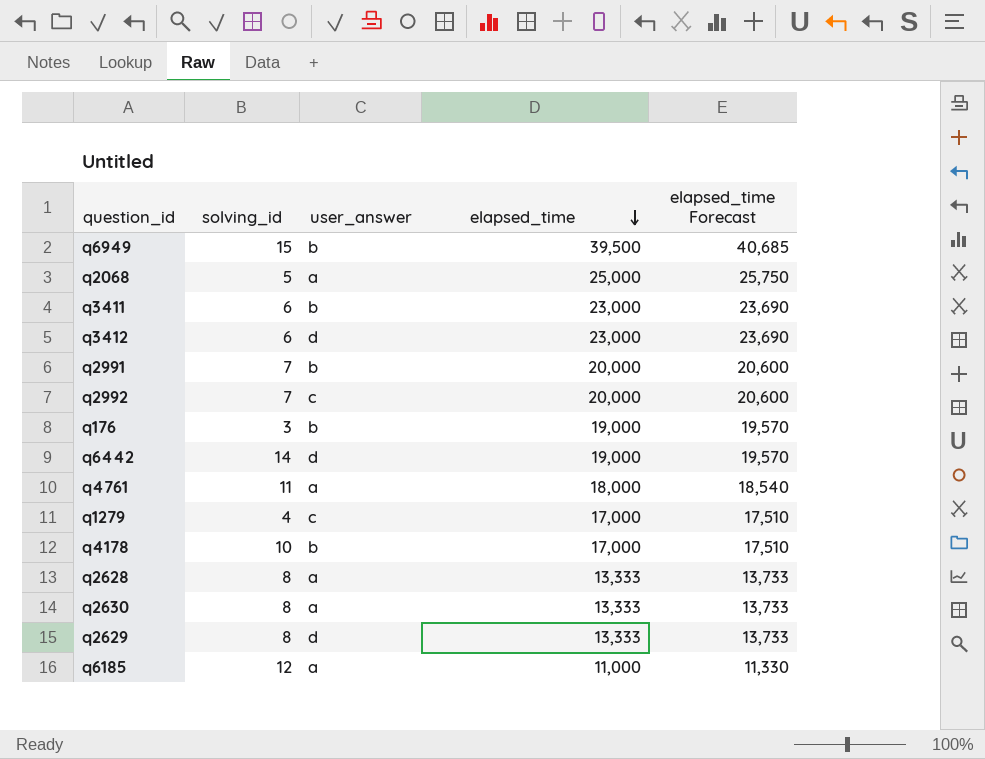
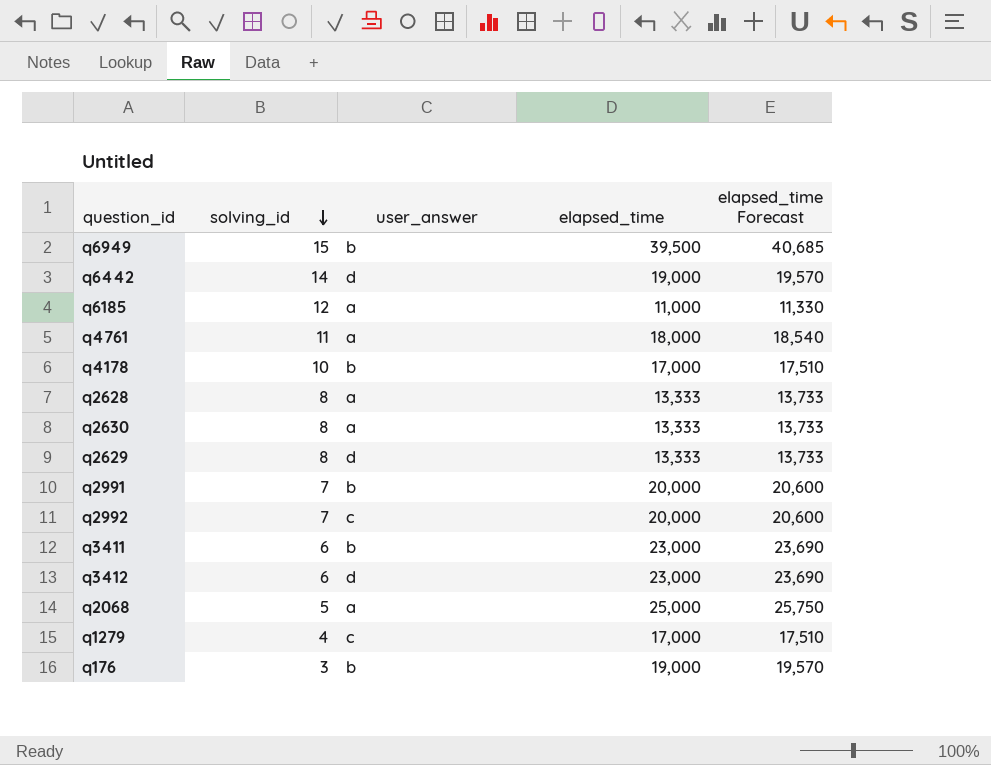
row order: elapsed_time descending -> solving_id descending

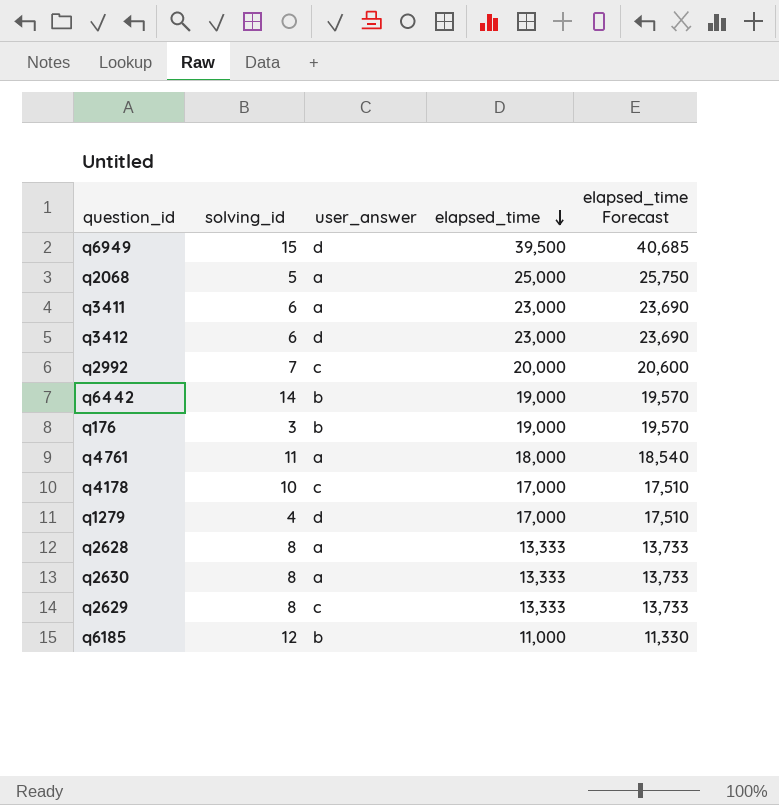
row order: solving_id descending -> elapsed_time descending
row q2991: 7 | b | 20,000 | 20,600 -> none
q6949 | user_answer: b -> d
q3411 | user_answer: b -> a
q6442 | user_answer: d -> b
q4178 | user_answer: b -> c
q1279 | user_answer: c -> d
q2629 | user_answer: d -> c
q6185 | user_answer: a -> b

